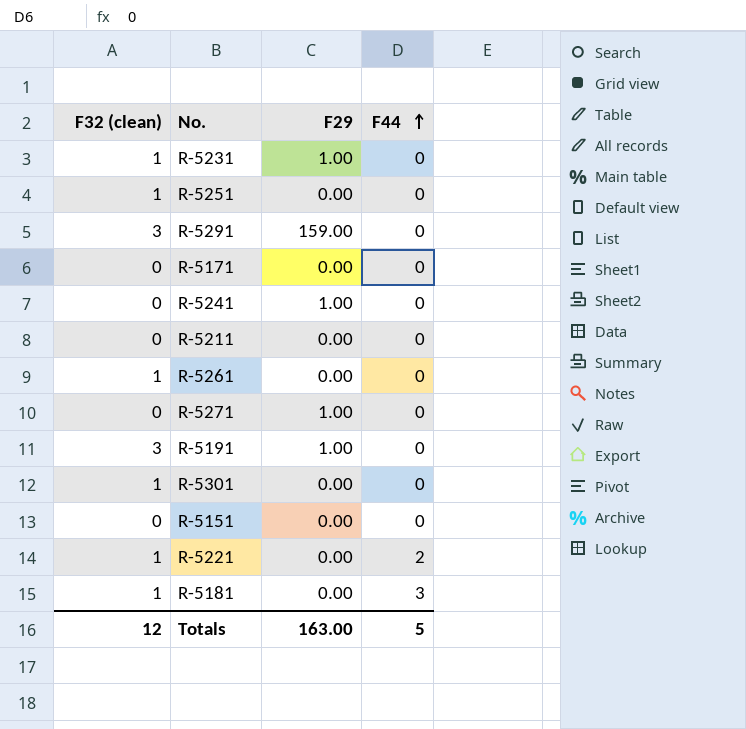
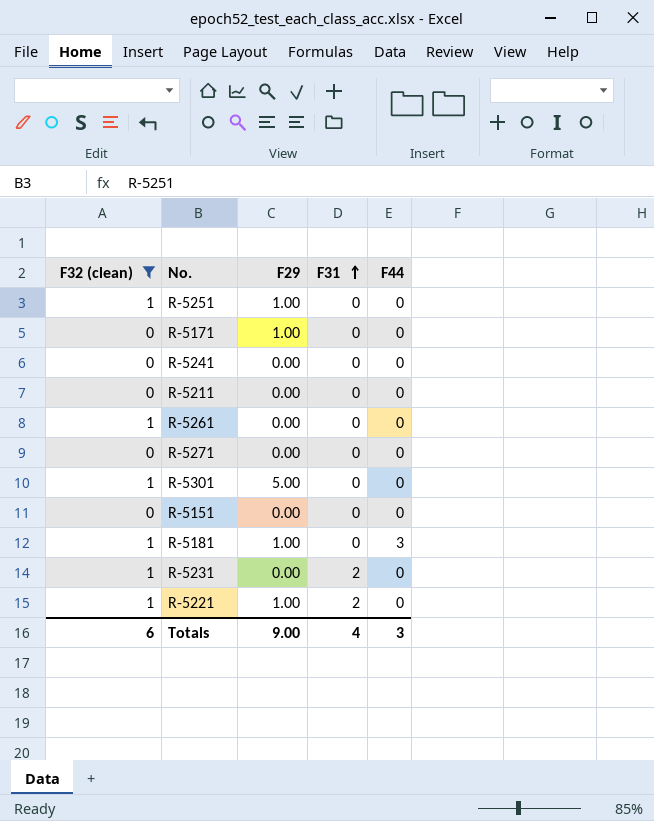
filter: none -> F32 (clean) != 3
row order: F44 ascending -> F31 ascending
column F31 | position: none -> 4
R-5251 | F29: 0.00 -> 1.00
R-5171 | F29: 0.00 -> 1.00
R-5241 | F29: 1.00 -> 0.00
R-5271 | F29: 1.00 -> 0.00
R-5301 | F29: 0.00 -> 5.00
R-5181 | F29: 0.00 -> 1.00
R-5231 | F29: 1.00 -> 0.00
R-5221 | F29: 0.00 -> 1.00
R-5221 | F44: 2 -> 0
Totals | F32 (clean): 12 -> 6
Totals | F29: 163.00 -> 9.00
Totals | F44: 5 -> 3

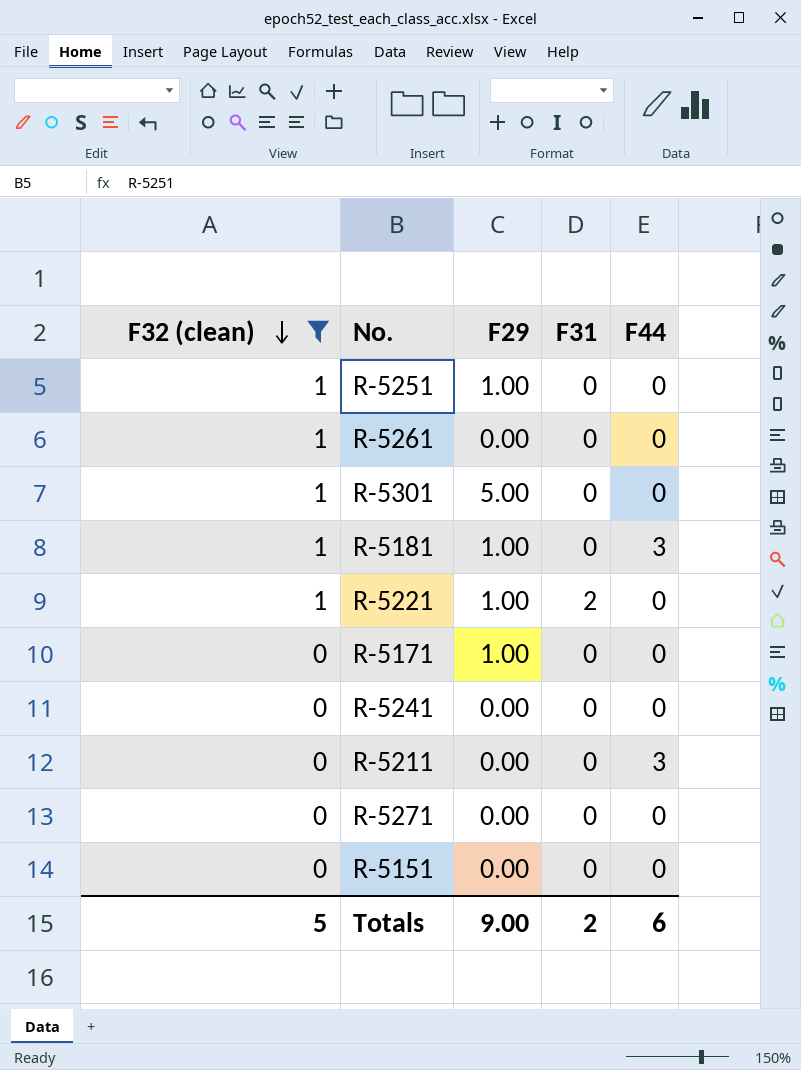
row order: F31 ascending -> F32 (clean) descending
row R-5231: 1 | 0.00 | 2 | 0 -> none
R-5211 | F44: 0 -> 3
Totals | F32 (clean): 6 -> 5
Totals | F31: 4 -> 2
Totals | F44: 3 -> 6

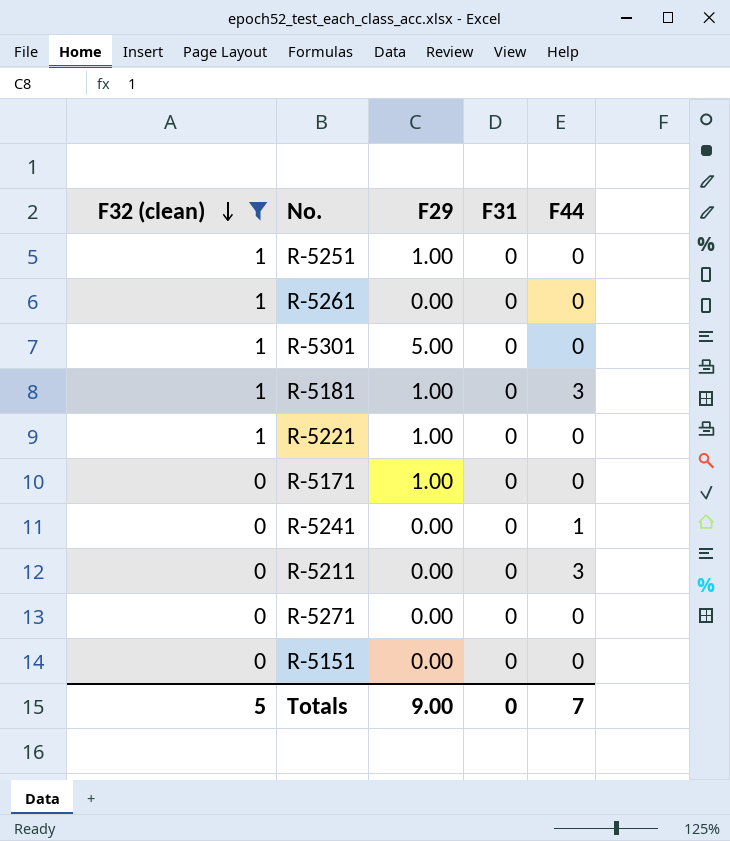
R-5221 | F31: 2 -> 0
R-5241 | F44: 0 -> 1
Totals | F31: 2 -> 0
Totals | F44: 6 -> 7

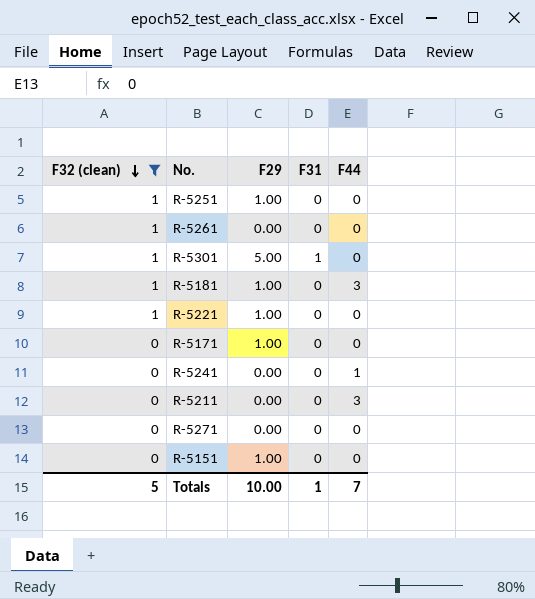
R-5301 | F31: 0 -> 1
R-5151 | F29: 0.00 -> 1.00
Totals | F29: 9.00 -> 10.00
Totals | F31: 0 -> 1

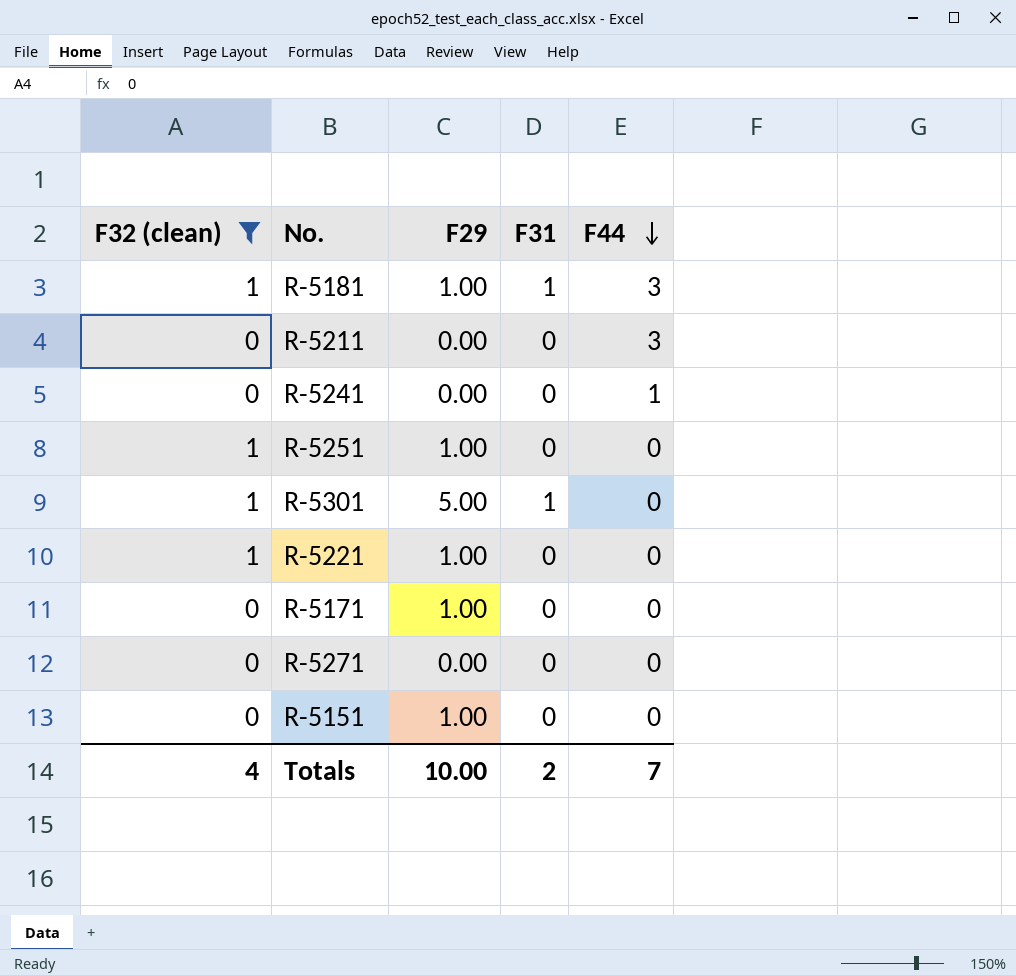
row order: F32 (clean) descending -> F44 descending
row R-5261: 1 | 0.00 | 0 | 0 -> none
R-5181 | F31: 0 -> 1
Totals | F32 (clean): 5 -> 4
Totals | F31: 1 -> 2

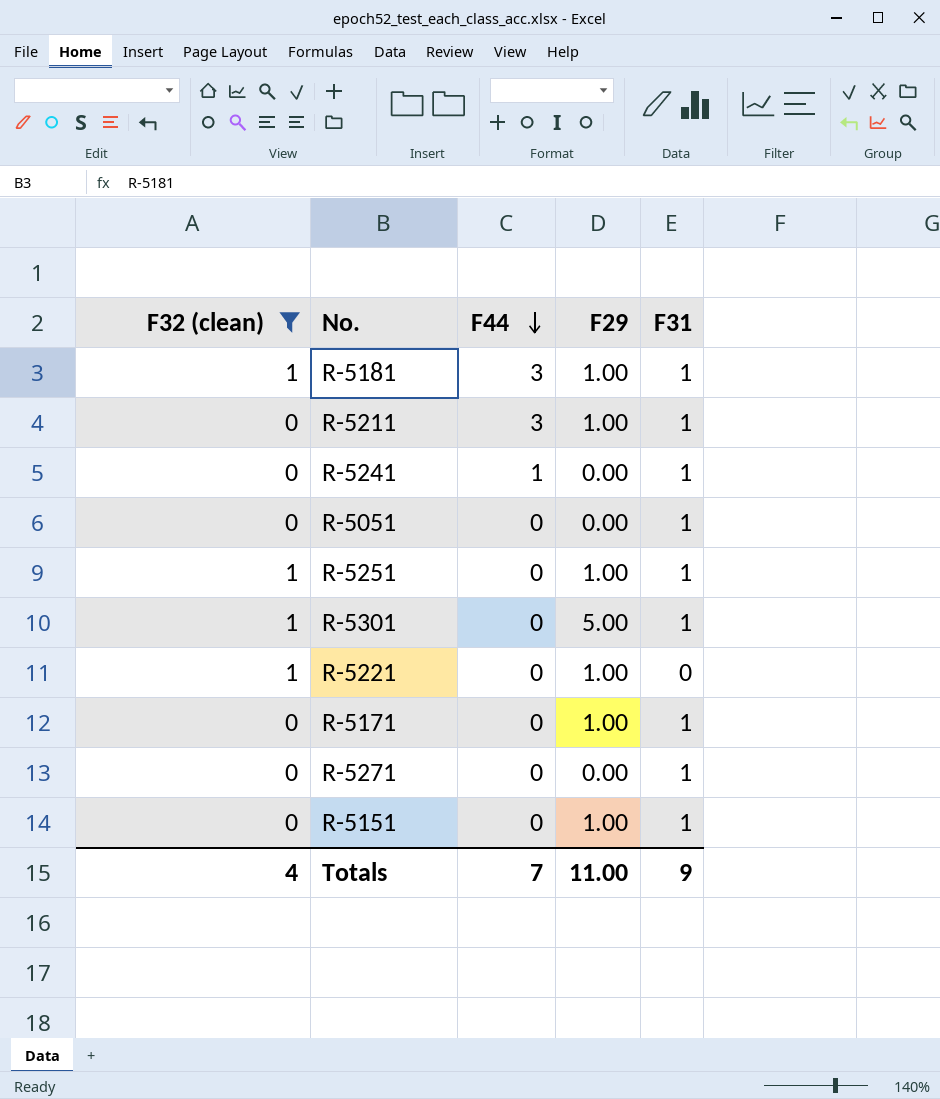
column F44 | position: 5 -> 3
R-5211 | F29: 0.00 -> 1.00
R-5211 | F31: 0 -> 1
R-5241 | F31: 0 -> 1
row R-5051: none -> 0 | 0 | 0.00 | 1
R-5251 | F31: 0 -> 1
R-5171 | F31: 0 -> 1
R-5271 | F31: 0 -> 1
R-5151 | F31: 0 -> 1
Totals | F29: 10.00 -> 11.00
Totals | F31: 2 -> 9

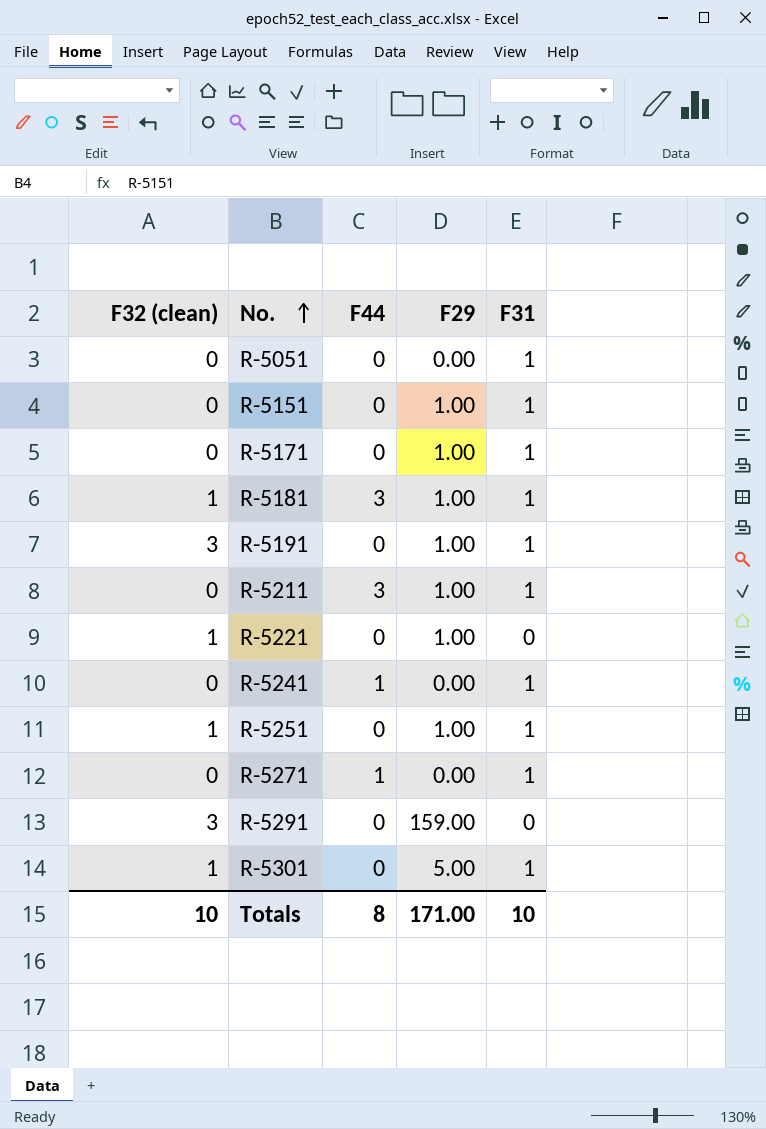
filter: F32 (clean) != 3 -> none
row order: F44 descending -> No. ascending
R-5271 | F44: 0 -> 1
Totals | F32 (clean): 4 -> 10
Totals | F44: 7 -> 8
Totals | F29: 11.00 -> 171.00
Totals | F31: 9 -> 10

